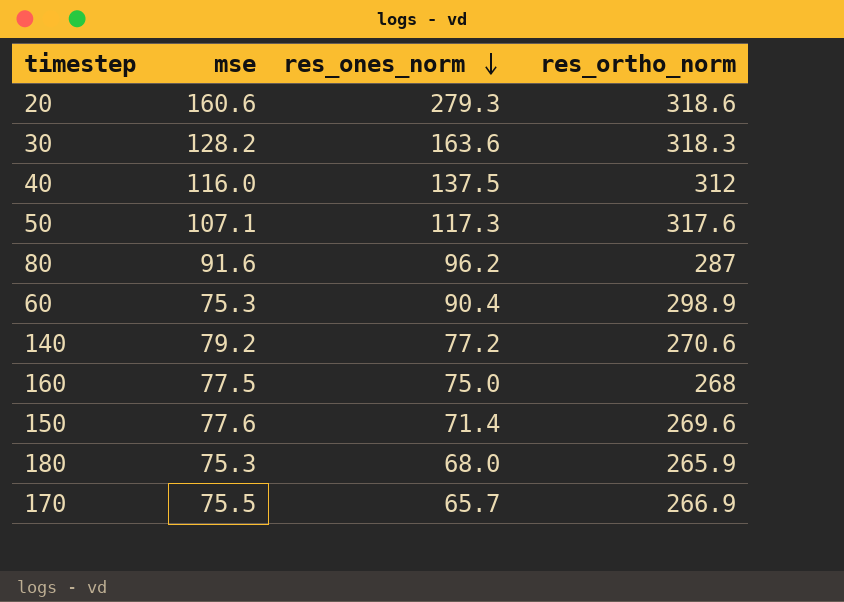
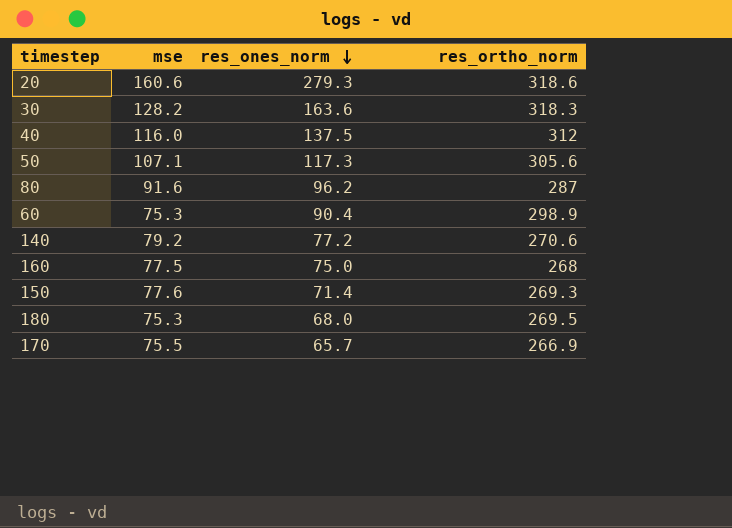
50 | res_ortho_norm: 317.6 -> 305.6
150 | res_ortho_norm: 269.6 -> 269.3
180 | res_ortho_norm: 265.9 -> 269.5

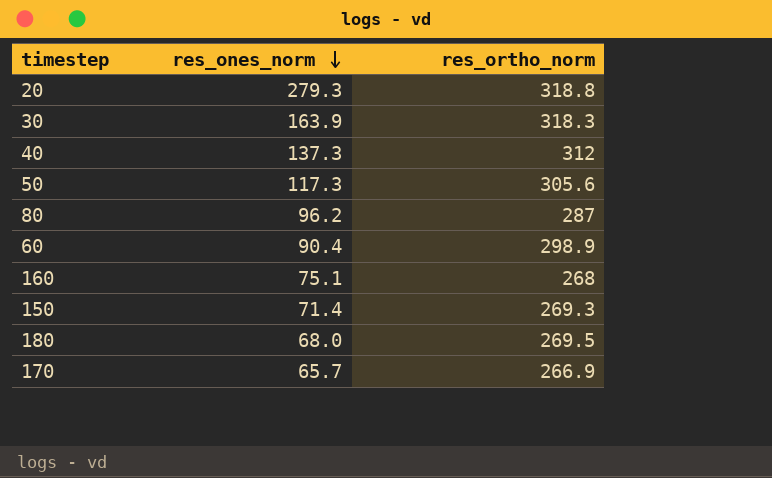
column mse | position: 2 -> none
row 140: 79.2 | 77.2 | 270.6 -> none
20 | res_ortho_norm: 318.6 -> 318.8
30 | res_ones_norm: 163.6 -> 163.9
40 | res_ones_norm: 137.5 -> 137.3
160 | res_ones_norm: 75.0 -> 75.1

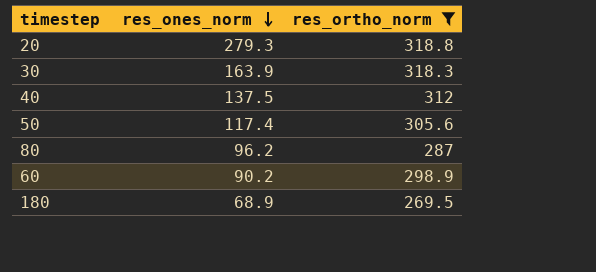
filter: none -> res_ortho_norm >= 269.5
40 | res_ones_norm: 137.3 -> 137.5
50 | res_ones_norm: 117.3 -> 117.4
60 | res_ones_norm: 90.4 -> 90.2
180 | res_ones_norm: 68.0 -> 68.9

